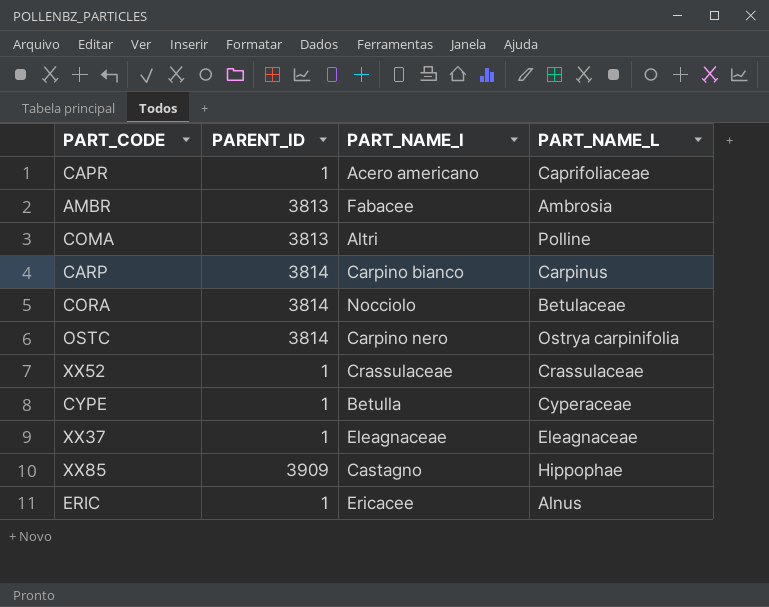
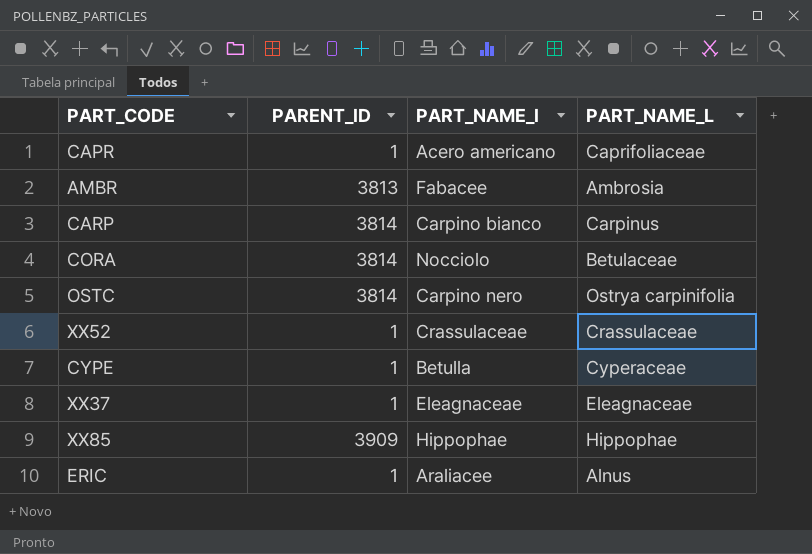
row COMA: 3813 | Altri | Polline -> none
XX85 | PART_NAME_I: Castagno -> Hippophae
ERIC | PART_NAME_I: Ericacee -> Araliacee

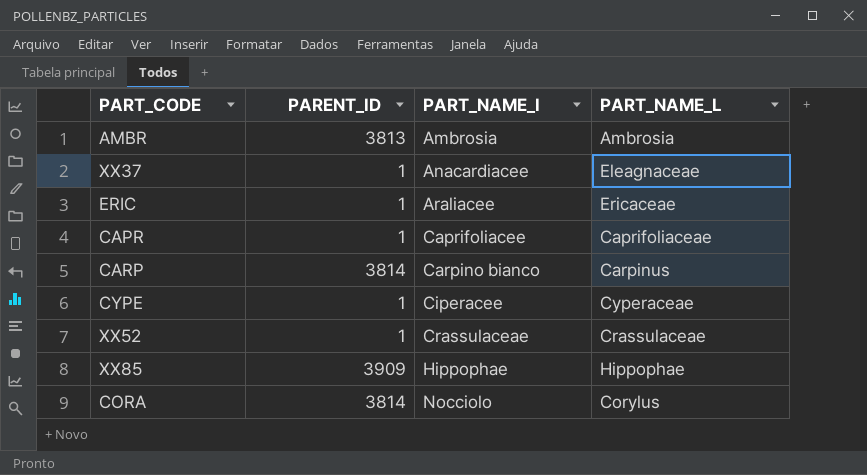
row order: none -> PART_NAME_I ascending
row OSTC: 3814 | Carpino nero | Ostrya carpinifolia -> none
AMBR | PART_NAME_I: Fabacee -> Ambrosia
XX37 | PART_NAME_I: Eleagnaceae -> Anacardiacee
ERIC | PART_NAME_L: Alnus -> Ericaceae
CAPR | PART_NAME_I: Acero americano -> Caprifoliacee
CYPE | PART_NAME_I: Betulla -> Ciperacee
CORA | PART_NAME_L: Betulaceae -> Corylus

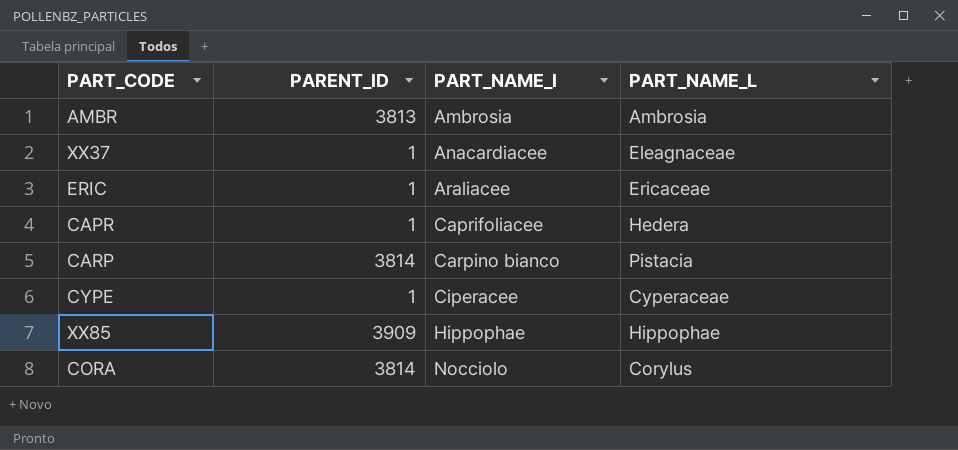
row XX52: 1 | Crassulaceae | Crassulaceae -> none
CAPR | PART_NAME_L: Caprifoliaceae -> Hedera
CARP | PART_NAME_L: Carpinus -> Pistacia

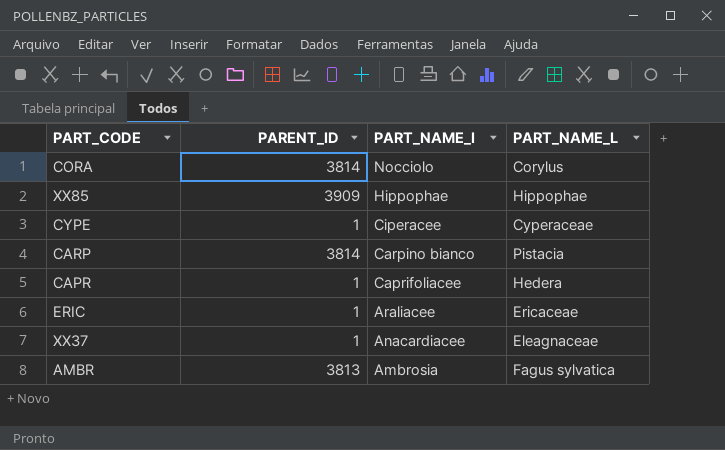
row order: PART_NAME_I ascending -> PART_NAME_I descending
AMBR | PART_NAME_L: Ambrosia -> Fagus sylvatica

